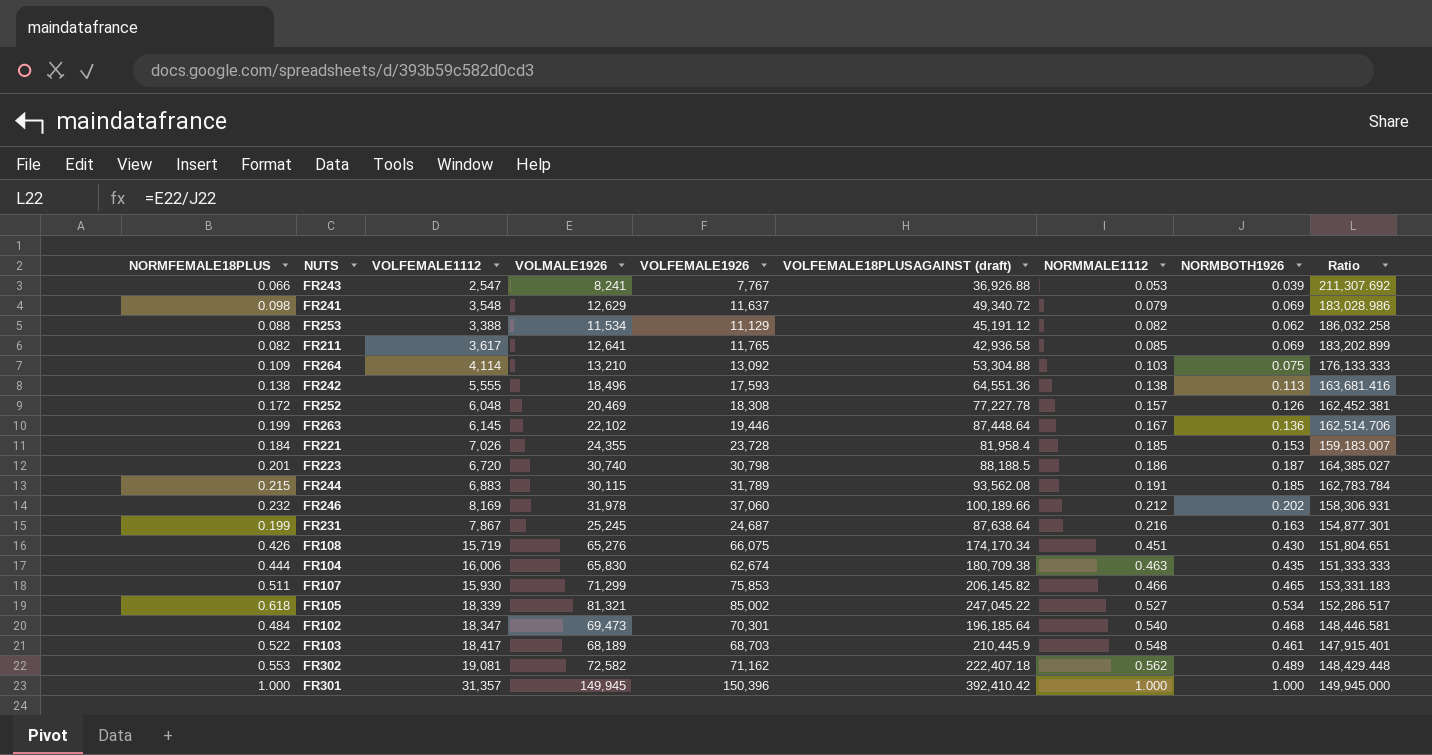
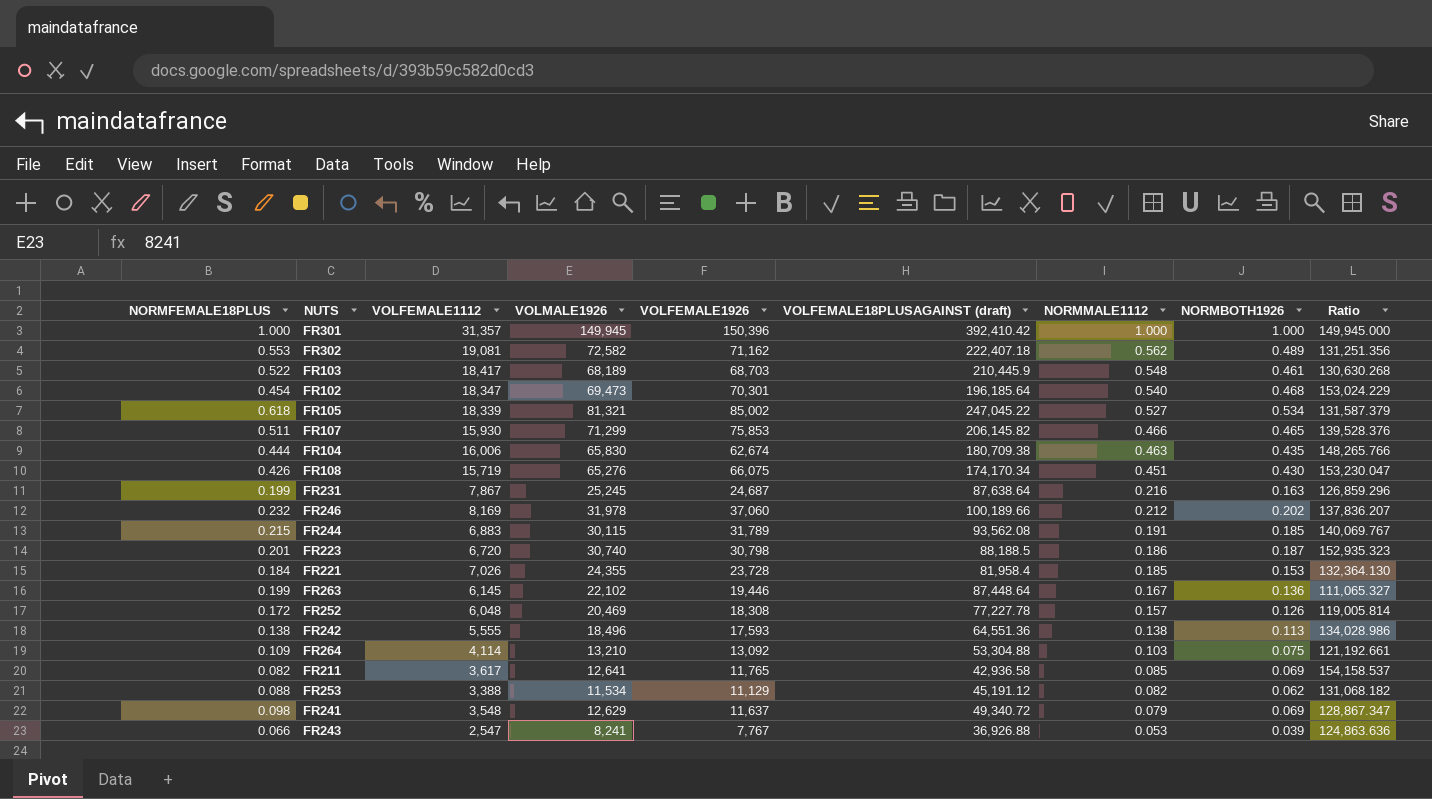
row order: NORMMALE1112 ascending -> NORMMALE1112 descending
column Ratio | formula: [VOLMALE1926] / [NORMBOTH1926] -> [VOLMALE1926] / [NORMFEMALE18PLUS]
FR102 | NORMFEMALE18PLUS: 0.484 -> 0.454

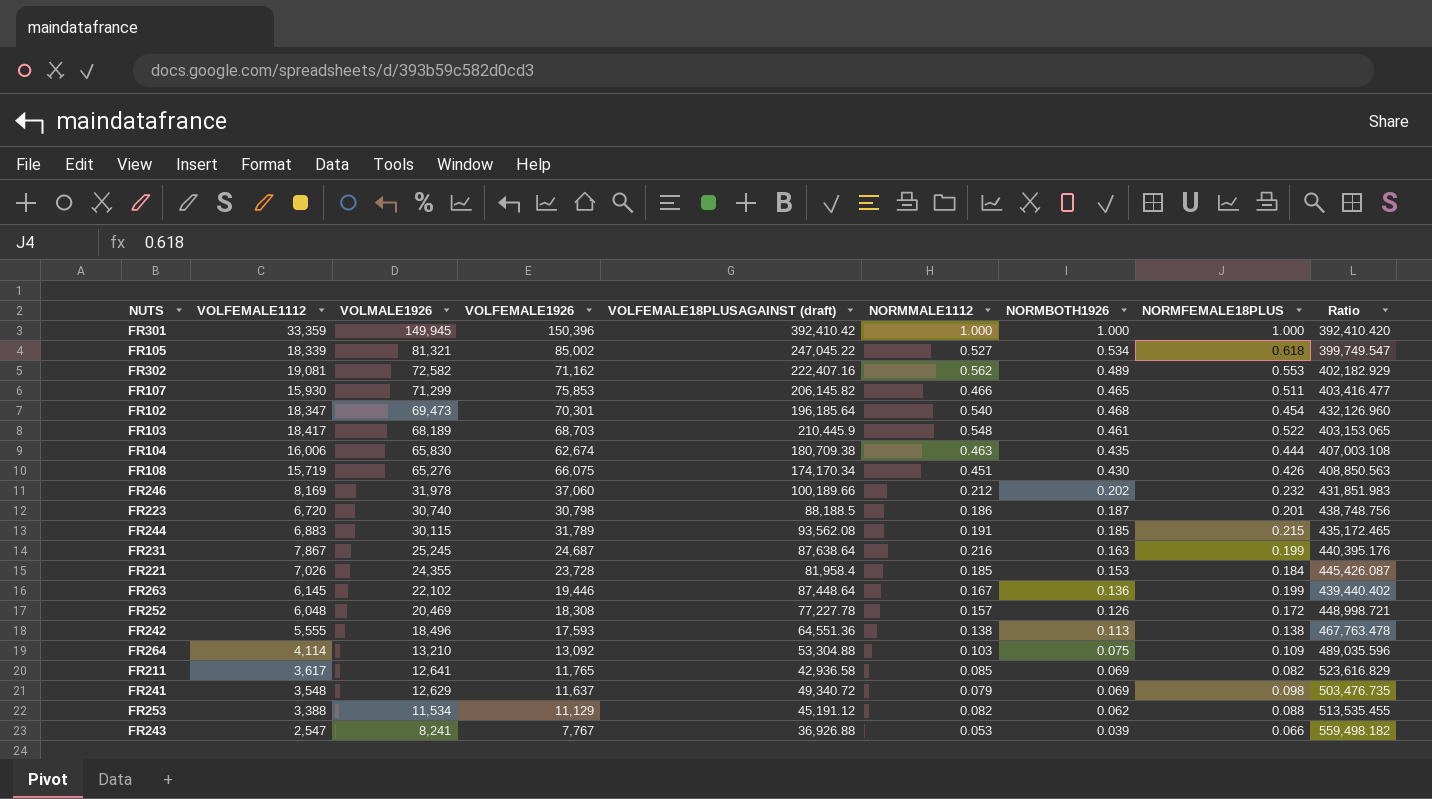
row order: NORMMALE1112 descending -> VOLMALE1926 descending
column NORMFEMALE18PLUS | position: 1 -> 8
column Ratio | formula: [VOLMALE1926] / [NORMFEMALE18PLUS] -> [VOLFEMALE18PLUSAGAINST (draft)] / [NORMFEMALE18PLUS]
FR301 | VOLFEMALE1112: 31,357 -> 33,359
FR302 | VOLFEMALE18PLUSAGAINST (draft): 222,407.18 -> 222,407.16

